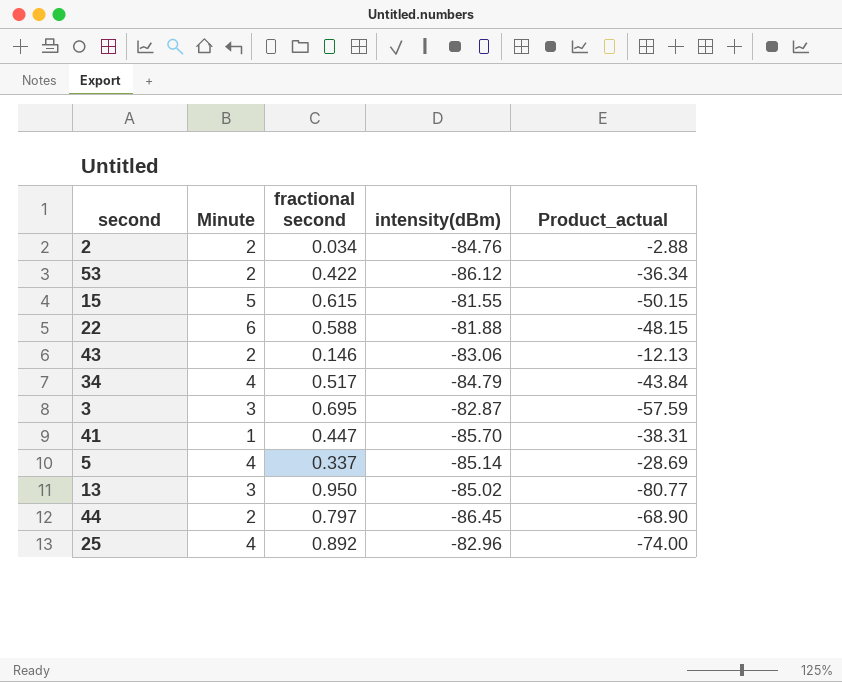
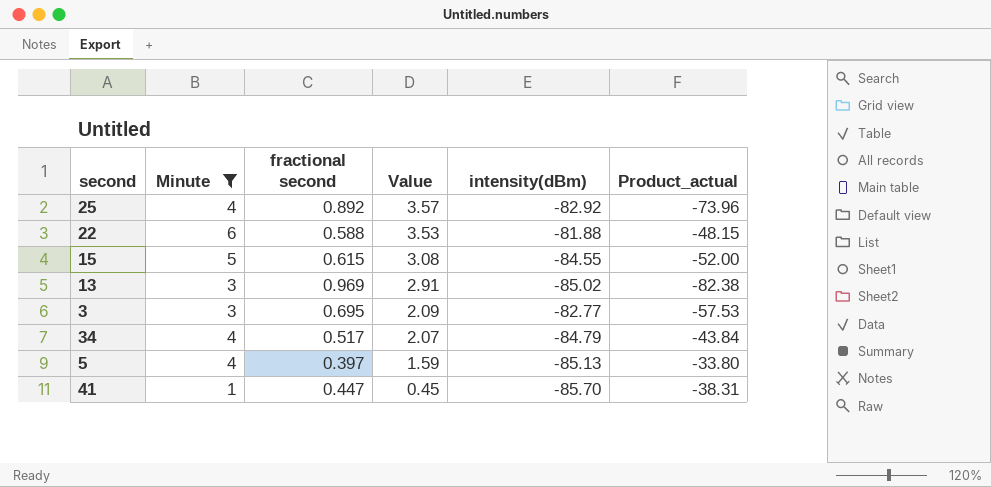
filter: none -> Minute != 2
row order: none -> Value descending
column Value | formula: none -> [Minute] * [fractional second]
25 | intensity(dBm): -82.96 -> -82.92
25 | Product_actual: -74.00 -> -73.96
15 | intensity(dBm): -81.55 -> -84.55
15 | Product_actual: -50.15 -> -52.00
13 | fractional second: 0.950 -> 0.969
13 | Product_actual: -80.77 -> -82.38
3 | intensity(dBm): -82.87 -> -82.77
3 | Product_actual: -57.59 -> -57.53
5 | fractional second: 0.337 -> 0.397
5 | intensity(dBm): -85.14 -> -85.13
5 | Product_actual: -28.69 -> -33.80

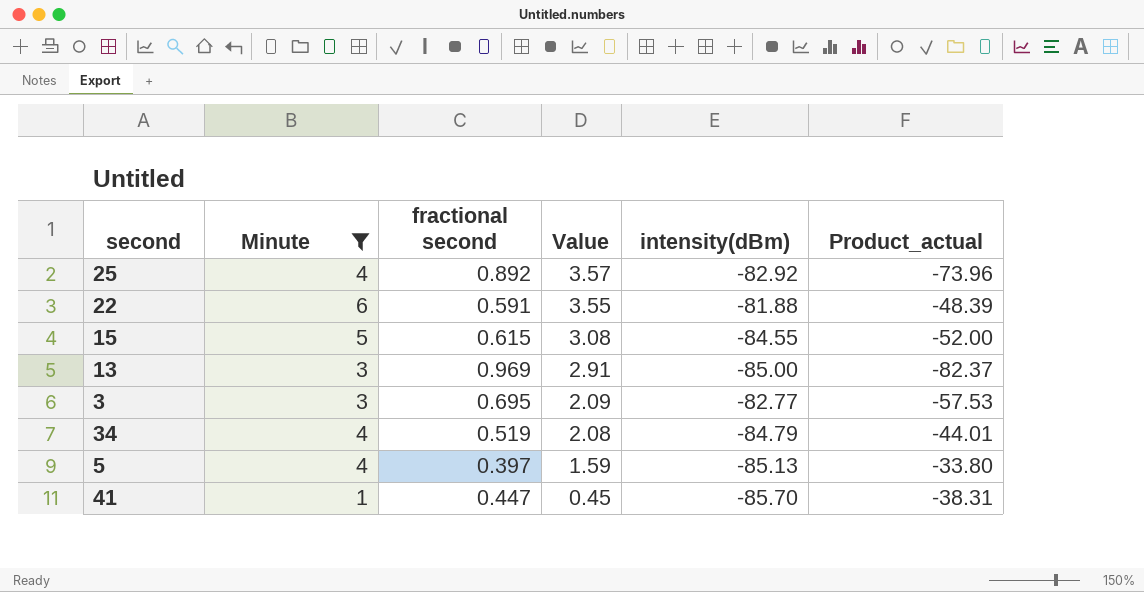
22 | fractional second: 0.588 -> 0.591
22 | Value: 3.53 -> 3.55
22 | Product_actual: -48.15 -> -48.39
13 | intensity(dBm): -85.02 -> -85.00
13 | Product_actual: -82.38 -> -82.37
34 | fractional second: 0.517 -> 0.519
34 | Value: 2.07 -> 2.08
34 | Product_actual: -43.84 -> -44.01

